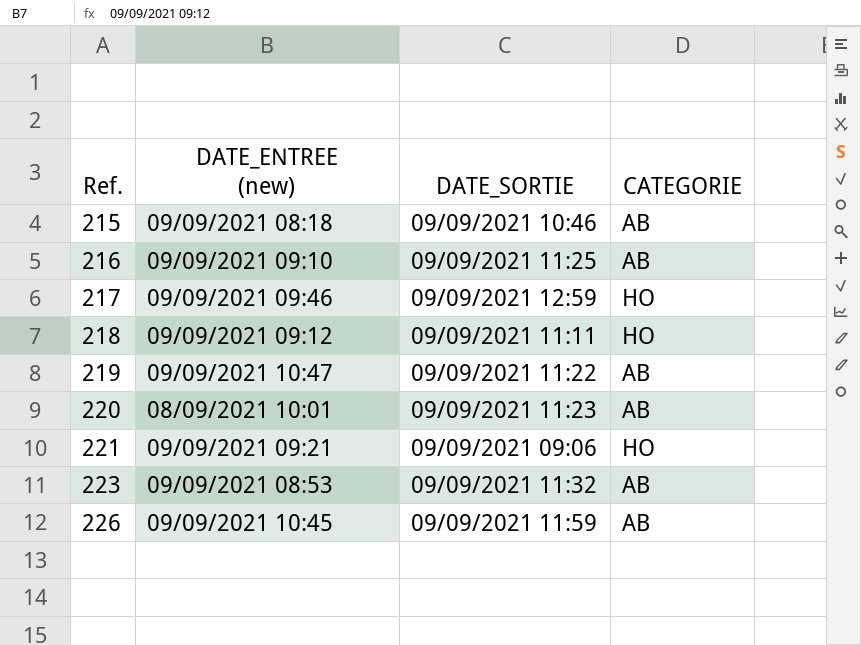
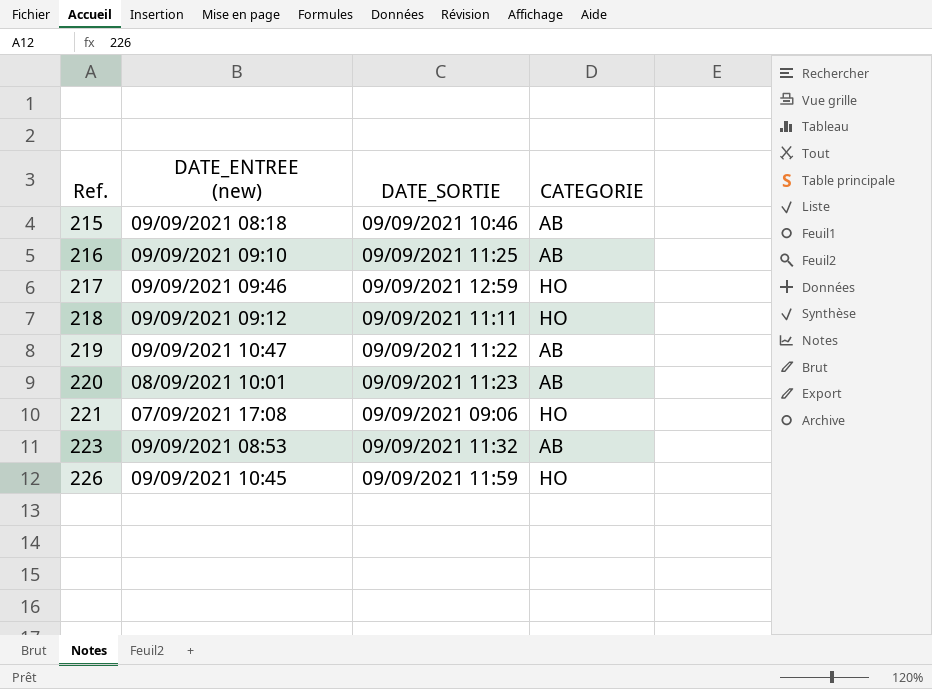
221 | DATE_ENTREE (new): 09/09/2021 09:21 -> 07/09/2021 17:08
226 | CATEGORIE: AB -> HO

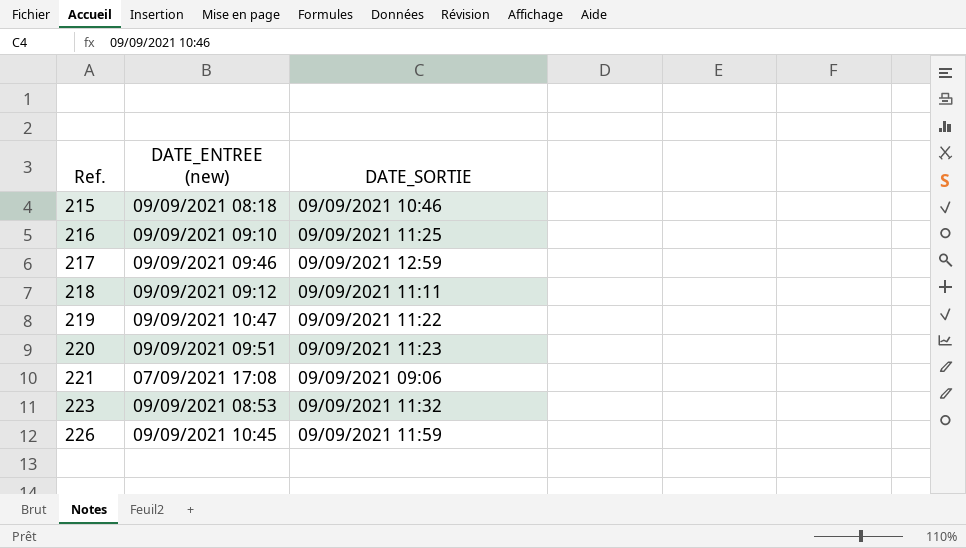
column CATEGORIE | position: 4 -> none
220 | DATE_ENTREE (new): 08/09/2021 10:01 -> 09/09/2021 09:51

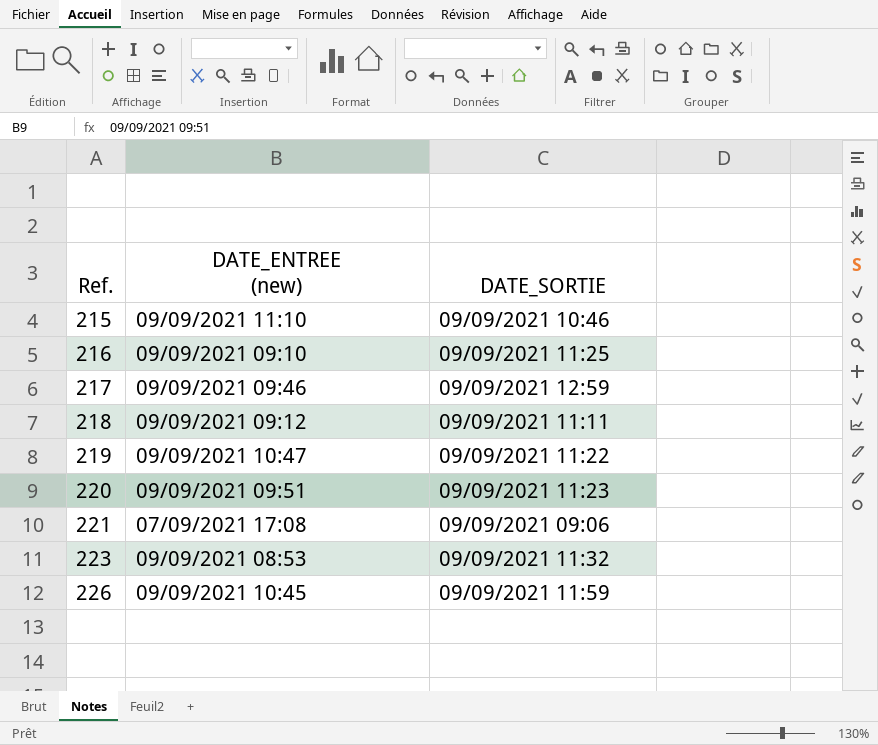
215 | DATE_ENTREE (new): 09/09/2021 08:18 -> 09/09/2021 11:10

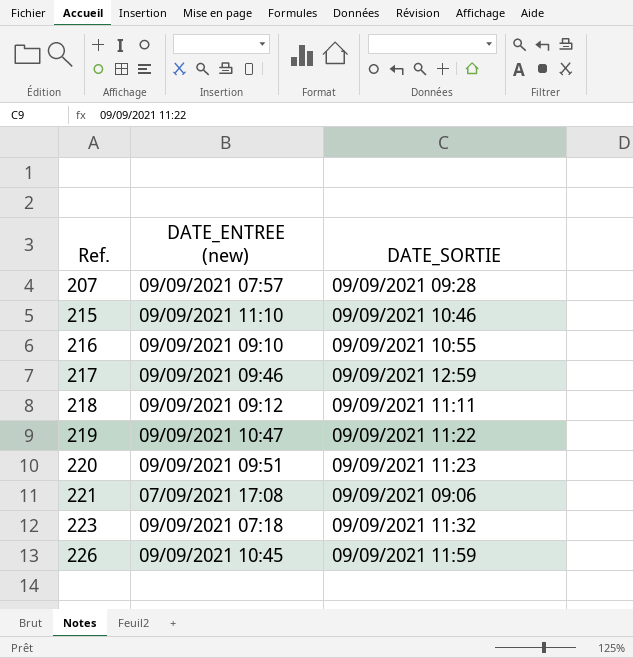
row 207: none -> 09/09/2021 07:57 | 09/09/2021 09:28
216 | DATE_SORTIE: 09/09/2021 11:25 -> 09/09/2021 10:55
223 | DATE_ENTREE (new): 09/09/2021 08:53 -> 09/09/2021 07:18

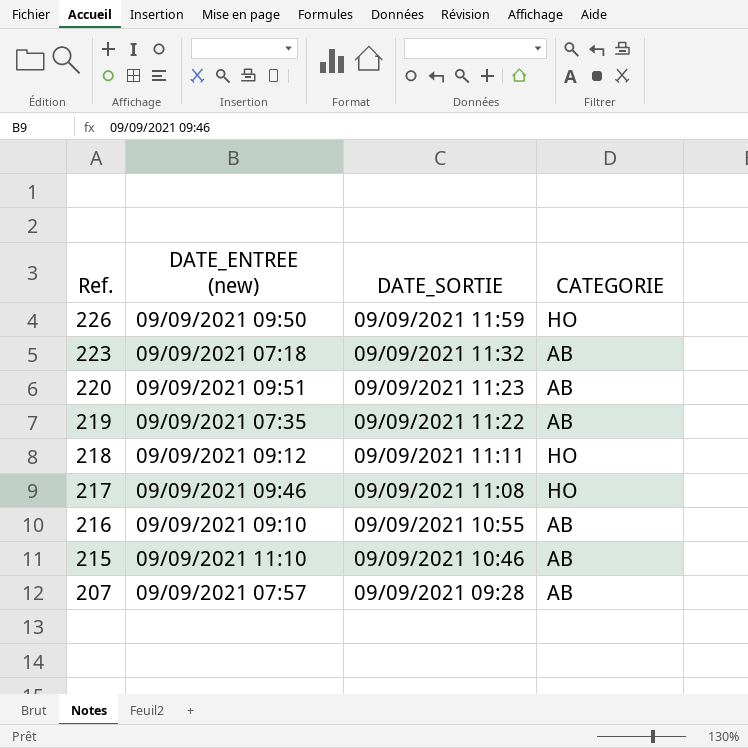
row order: Ref. ascending -> Ref. descending
column CATEGORIE | position: none -> 4
row 221: 07/09/2021 17:08 | 09/09/2021 09:06 -> none
226 | DATE_ENTREE (new): 09/09/2021 10:45 -> 09/09/2021 09:50
219 | DATE_ENTREE (new): 09/09/2021 10:47 -> 09/09/2021 07:35
217 | DATE_SORTIE: 09/09/2021 12:59 -> 09/09/2021 11:08

